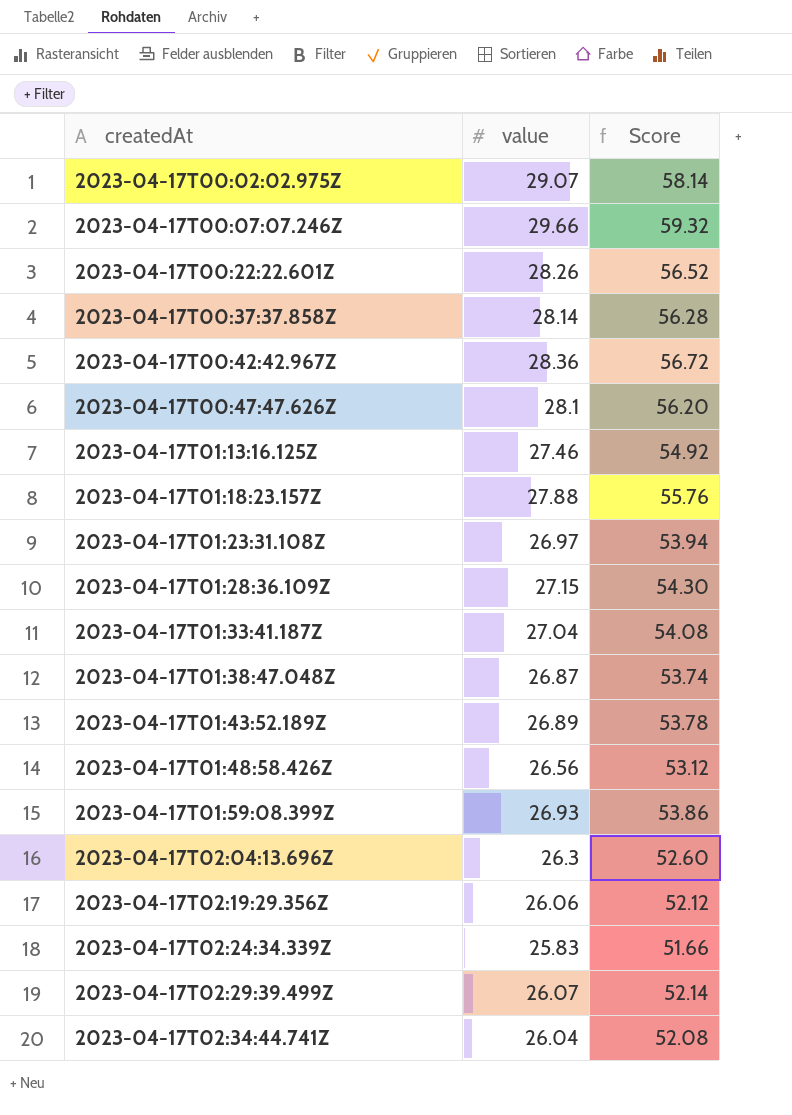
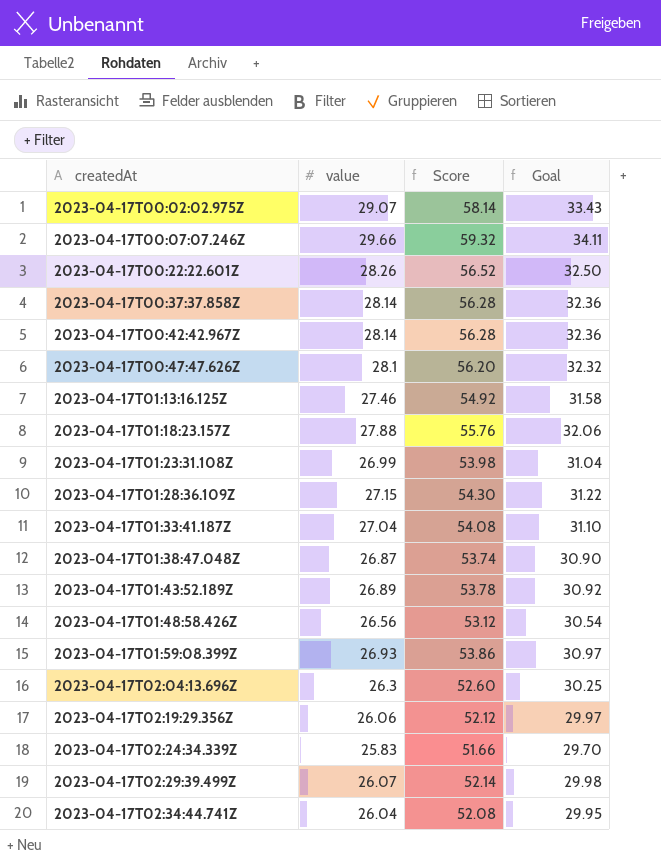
column Goal | formula: none -> [value] * 1.15
2023-04-17T00:42:42.967Z | value: 28.36 -> 28.14
2023-04-17T00:42:42.967Z | Score: 56.72 -> 56.28
2023-04-17T01:23:31.108Z | value: 26.97 -> 26.99
2023-04-17T01:23:31.108Z | Score: 53.94 -> 53.98

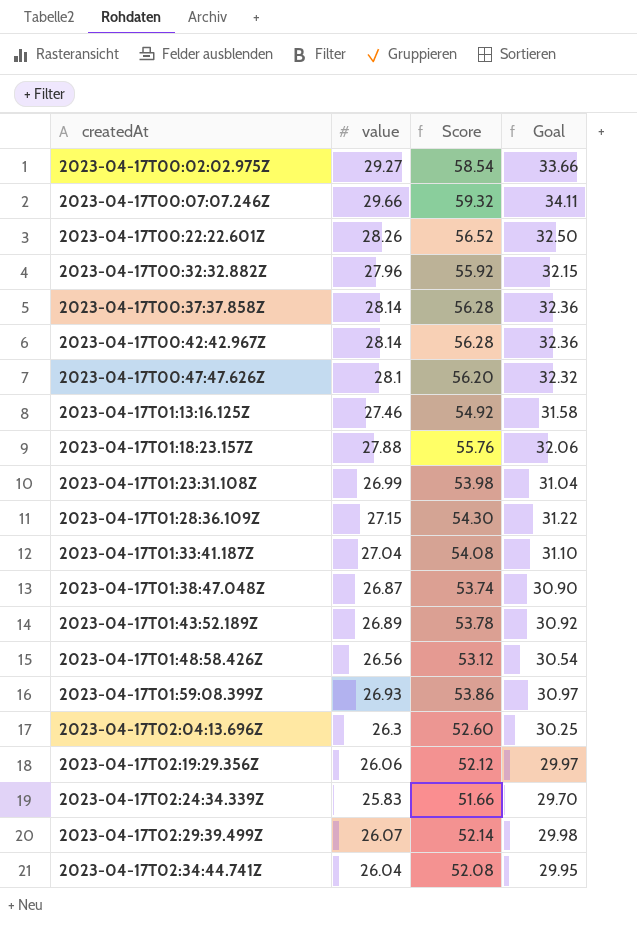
2023-04-17T00:02:02.975Z | value: 29.07 -> 29.27
2023-04-17T00:02:02.975Z | Score: 58.14 -> 58.54
2023-04-17T00:02:02.975Z | Goal: 33.43 -> 33.66
row 2023-04-17T00:32:32.882Z: none -> 27.96 | 55.92 | 32.15

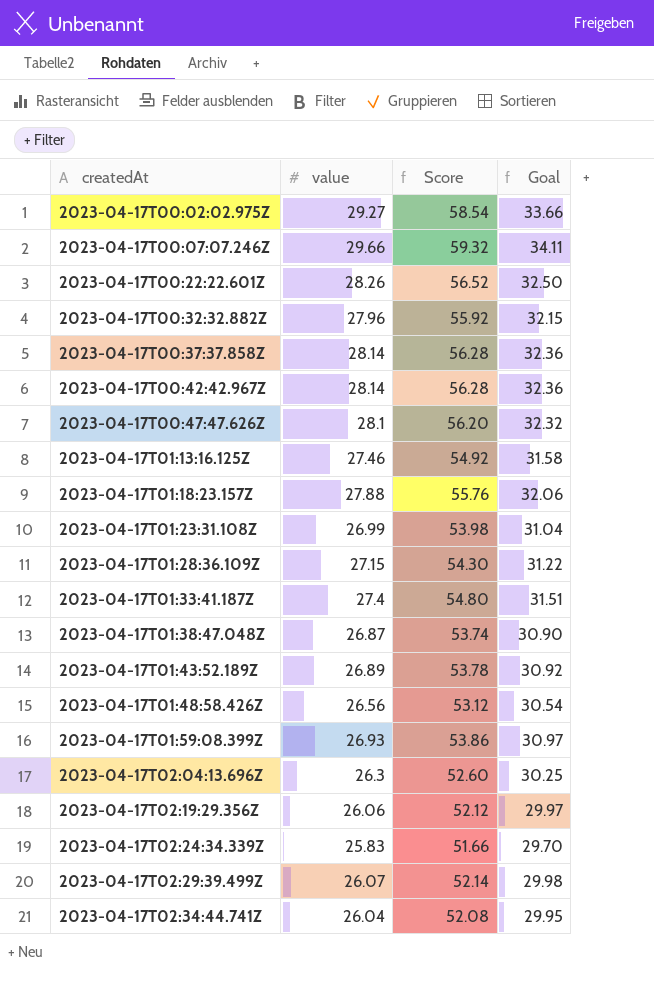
2023-04-17T01:33:41.187Z | value: 27.04 -> 27.4
2023-04-17T01:33:41.187Z | Score: 54.08 -> 54.80
2023-04-17T01:33:41.187Z | Goal: 31.10 -> 31.51

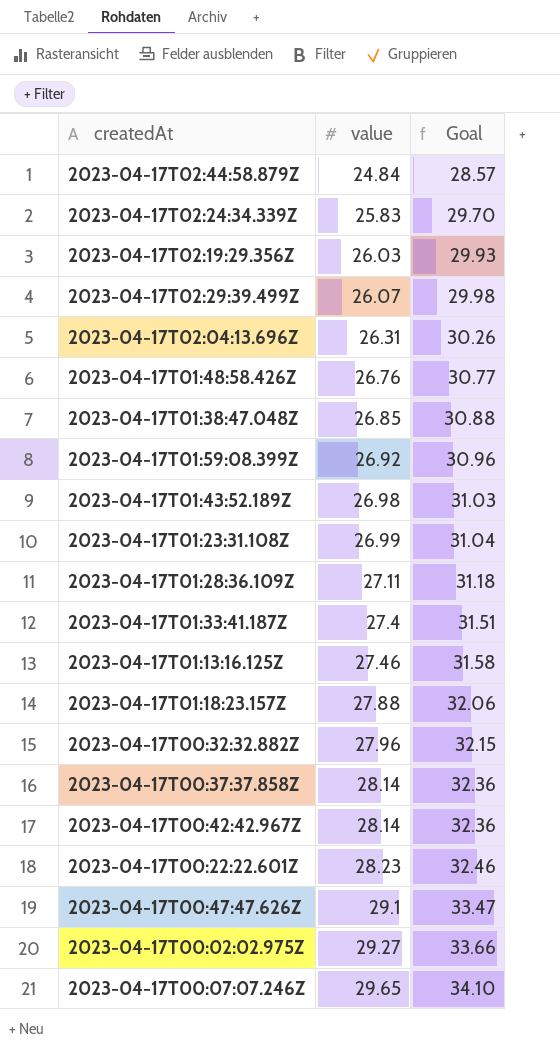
row order: createdAt ascending -> value ascending
column Score | formula: [value] * 2 -> none
row 2023-04-17T02:34:44.741Z: 26.04 | 52.08 | 29.95 -> none
row 2023-04-17T02:44:58.879Z: none -> 24.84 | 28.57
2023-04-17T02:19:29.356Z | value: 26.06 -> 26.03
2023-04-17T02:19:29.356Z | Goal: 29.97 -> 29.93
2023-04-17T02:04:13.696Z | value: 26.3 -> 26.31
2023-04-17T02:04:13.696Z | Goal: 30.25 -> 30.26
2023-04-17T01:48:58.426Z | value: 26.56 -> 26.76
2023-04-17T01:48:58.426Z | Goal: 30.54 -> 30.77
2023-04-17T01:38:47.048Z | value: 26.87 -> 26.85
2023-04-17T01:38:47.048Z | Goal: 30.90 -> 30.88
2023-04-17T01:59:08.399Z | value: 26.93 -> 26.92
2023-04-17T01:59:08.399Z | Goal: 30.97 -> 30.96
2023-04-17T01:43:52.189Z | value: 26.89 -> 26.98
2023-04-17T01:43:52.189Z | Goal: 30.92 -> 31.03
2023-04-17T01:28:36.109Z | value: 27.15 -> 27.11
2023-04-17T01:28:36.109Z | Goal: 31.22 -> 31.18
2023-04-17T00:22:22.601Z | value: 28.26 -> 28.23
2023-04-17T00:22:22.601Z | Goal: 32.50 -> 32.46
2023-04-17T00:47:47.626Z | value: 28.1 -> 29.1
2023-04-17T00:47:47.626Z | Goal: 32.32 -> 33.47
2023-04-17T00:07:07.246Z | value: 29.66 -> 29.65
2023-04-17T00:07:07.246Z | Goal: 34.11 -> 34.10

